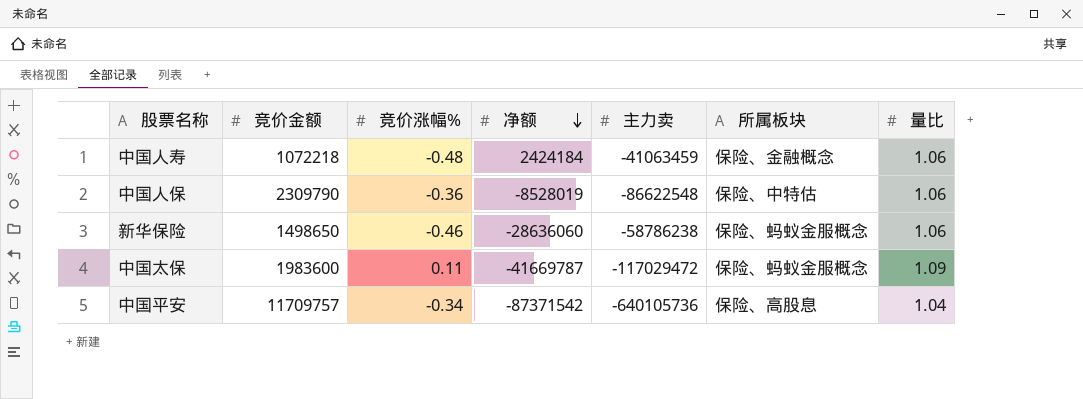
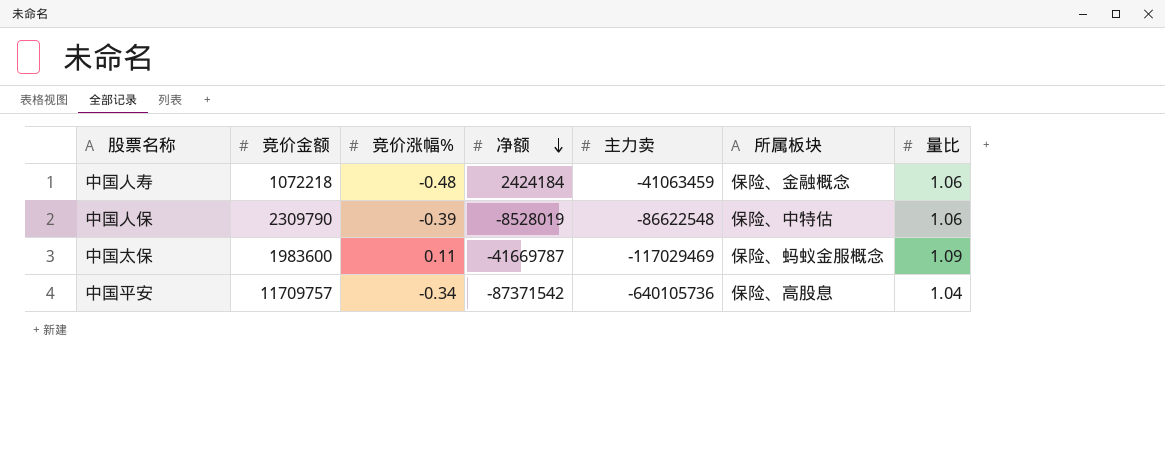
row 新华保险: 1498650 | -0.46 | -28636060 | -58786238 | 保险、蚂蚁金服概念 | 1.06 -> none
中国人保 | 竞价涨幅%: -0.36 -> -0.39
中国太保 | 主力卖: -117029472 -> -117029469

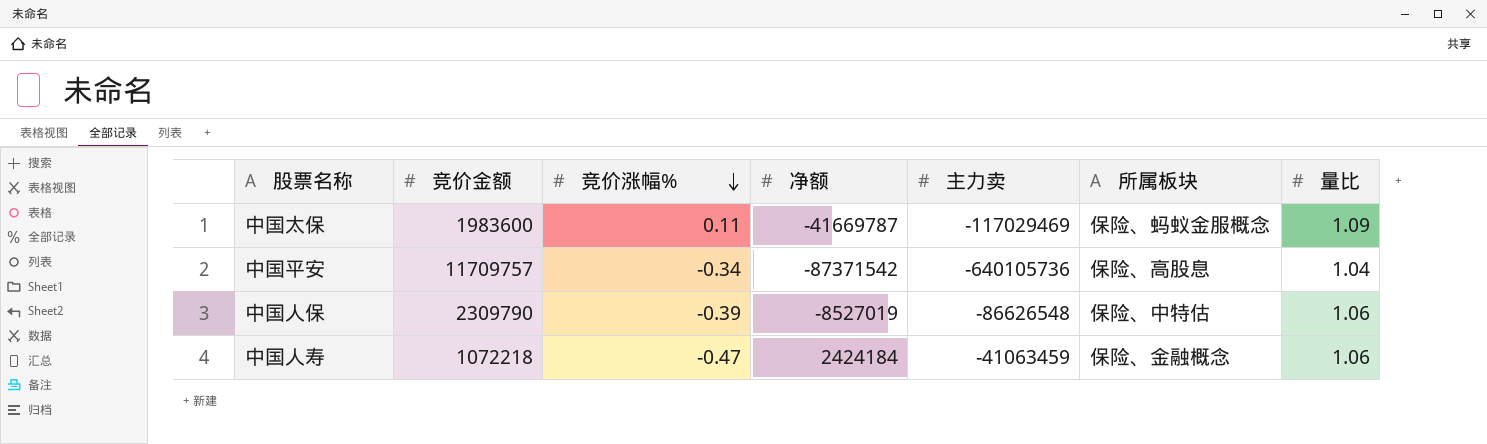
row order: 净额 descending -> 竞价涨幅% descending
中国人保 | 净额: -8528019 -> -8527019
中国人保 | 主力卖: -86622548 -> -86626548
中国人寿 | 竞价涨幅%: -0.48 -> -0.47

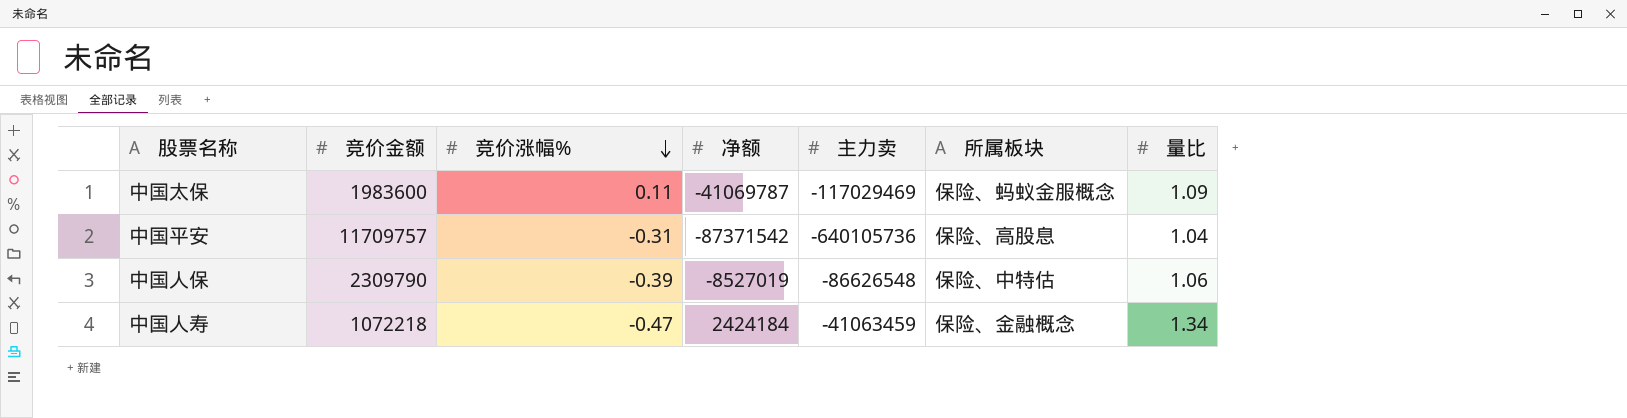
中国太保 | 净额: -41669787 -> -41069787
中国平安 | 竞价涨幅%: -0.34 -> -0.31
中国人寿 | 量比: 1.06 -> 1.34

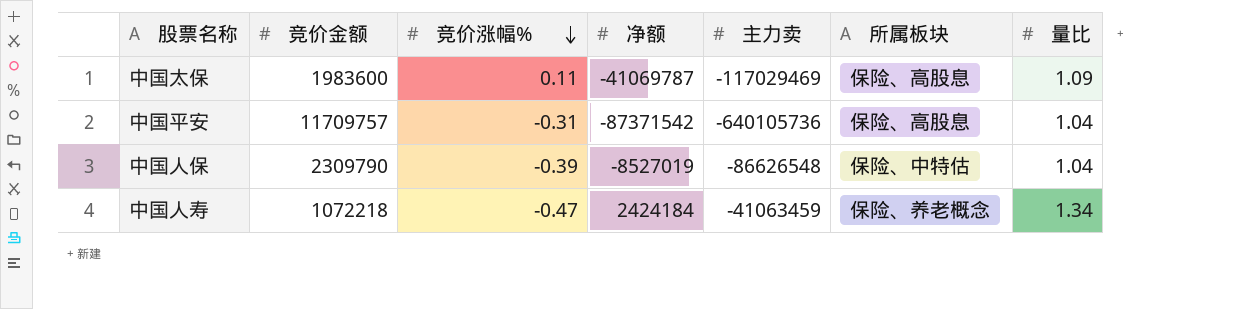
中国太保 | 所属板块: 保险、蚂蚁金服概念 -> 保险、高股息
中国人保 | 量比: 1.06 -> 1.04
中国人寿 | 所属板块: 保险、金融概念 -> 保险、养老概念

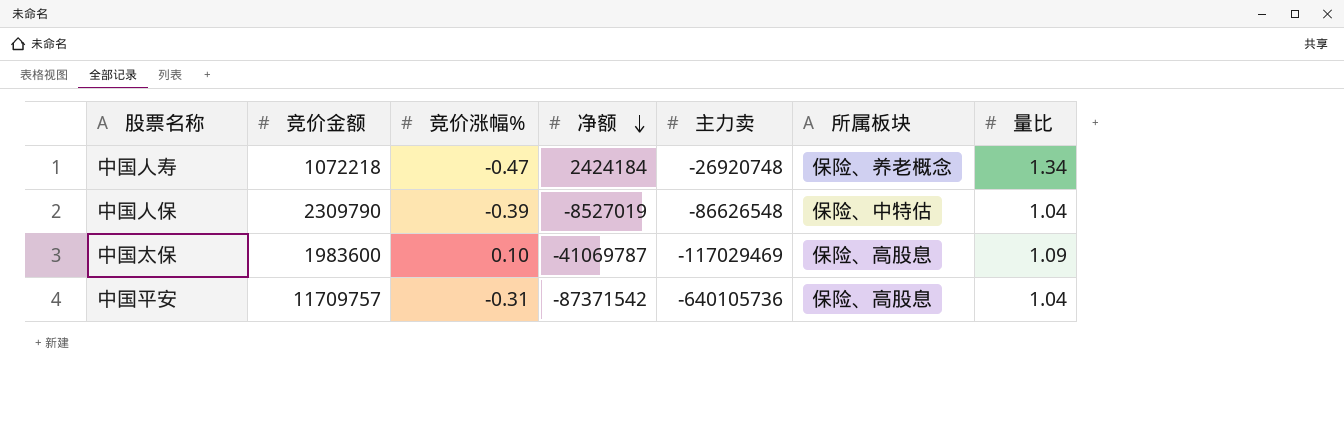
row order: 竞价涨幅% descending -> 净额 descending
中国人寿 | 主力卖: -41063459 -> -26920748
中国太保 | 竞价涨幅%: 0.11 -> 0.10

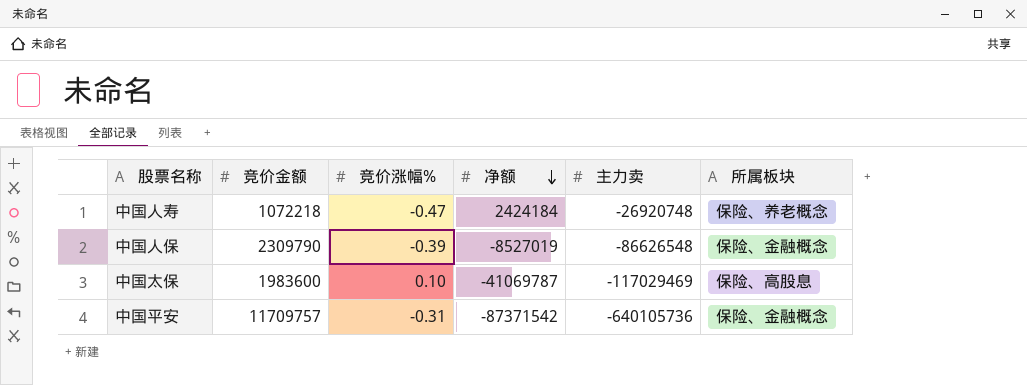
column 量比 | position: 7 -> none
中国人保 | 所属板块: 保险、中特估 -> 保险、金融概念
中国平安 | 所属板块: 保险、高股息 -> 保险、金融概念

